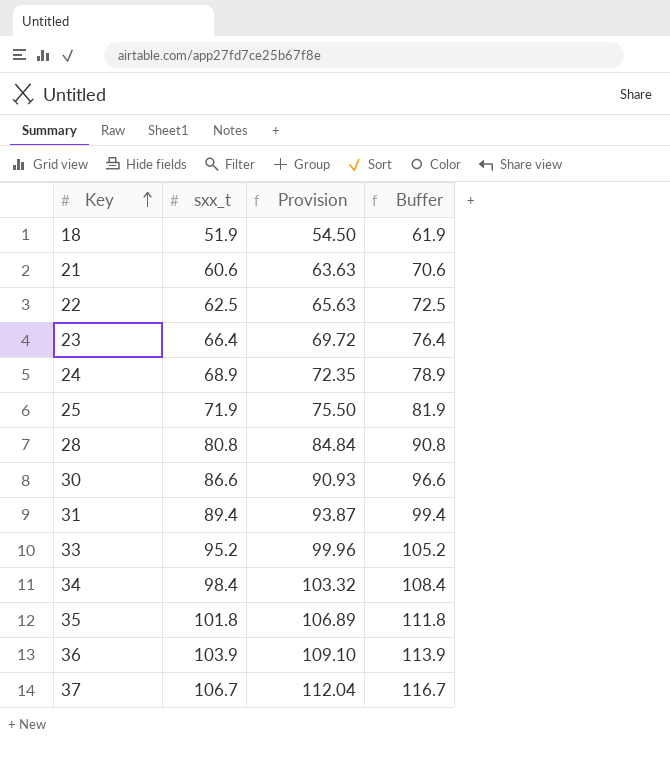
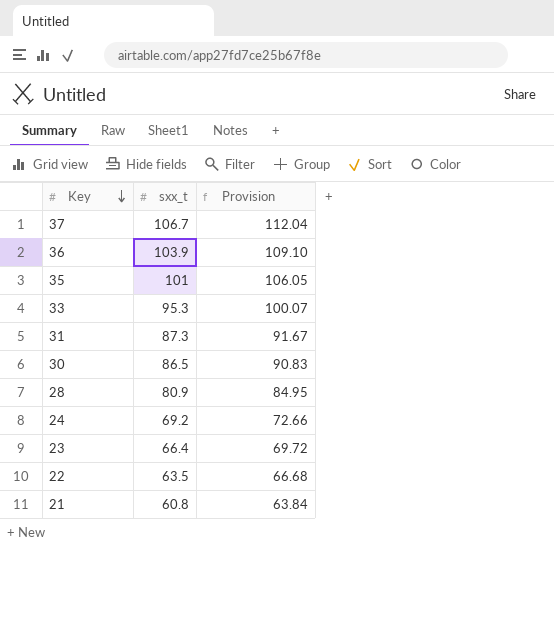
row order: Key ascending -> Key descending
column Buffer | formula: [sxx_t] + 10 -> none
row 18: 51.9 | 54.50 | 61.9 -> none
row 25: 71.9 | 75.50 | 81.9 -> none
row 34: 98.4 | 103.32 | 108.4 -> none
35 | sxx_t: 101.8 -> 101
35 | Provision: 106.89 -> 106.05
33 | sxx_t: 95.2 -> 95.3
33 | Provision: 99.96 -> 100.07
31 | sxx_t: 89.4 -> 87.3
31 | Provision: 93.87 -> 91.67
30 | sxx_t: 86.6 -> 86.5
30 | Provision: 90.93 -> 90.83
28 | sxx_t: 80.8 -> 80.9
28 | Provision: 84.84 -> 84.95
24 | sxx_t: 68.9 -> 69.2
24 | Provision: 72.35 -> 72.66
22 | sxx_t: 62.5 -> 63.5
22 | Provision: 65.63 -> 66.68
21 | sxx_t: 60.6 -> 60.8
21 | Provision: 63.63 -> 63.84

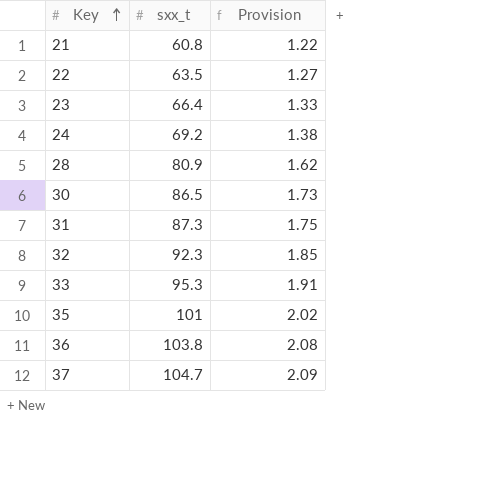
row order: Key descending -> Key ascending
column Provision | formula: [sxx_t] * 1.05 -> [sxx_t] * 0.02
row 32: none -> 92.3 | 1.85
36 | sxx_t: 103.9 -> 103.8
37 | sxx_t: 106.7 -> 104.7

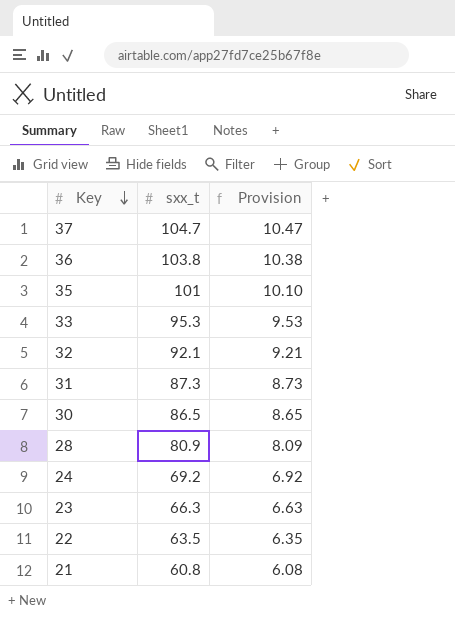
row order: Key ascending -> Key descending
column Provision | formula: [sxx_t] * 0.02 -> [sxx_t] * 0.1
32 | sxx_t: 92.3 -> 92.1
23 | sxx_t: 66.4 -> 66.3

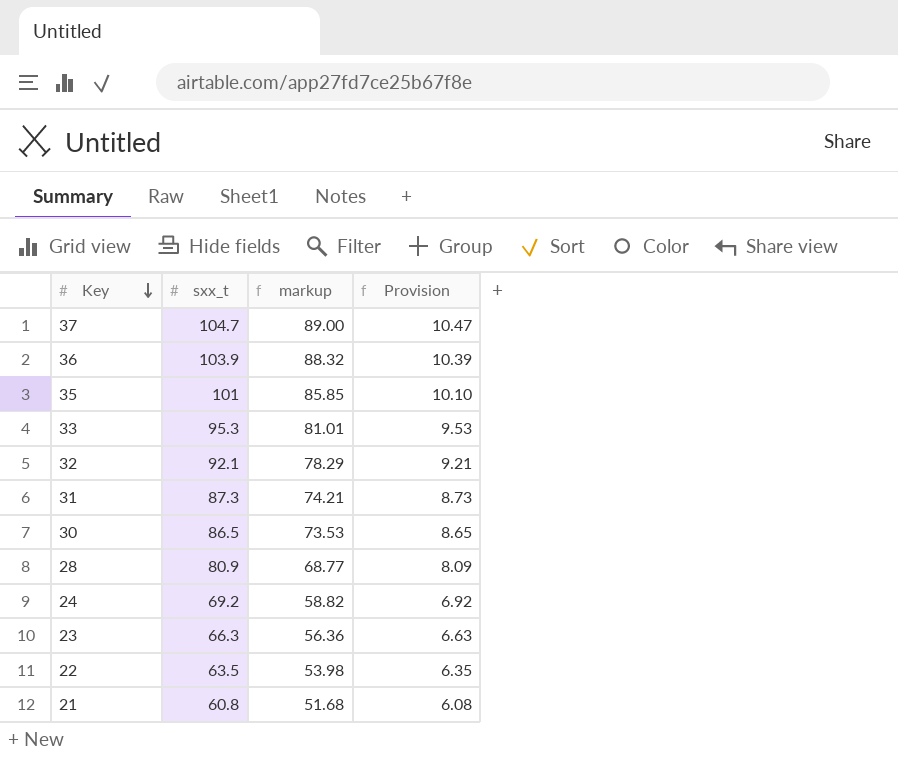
column markup | formula: none -> [sxx_t] * 0.85
36 | sxx_t: 103.8 -> 103.9
36 | Provision: 10.38 -> 10.39

